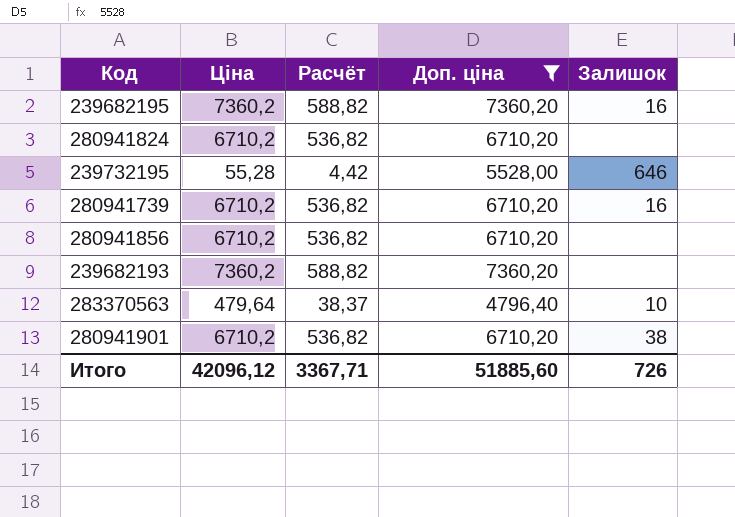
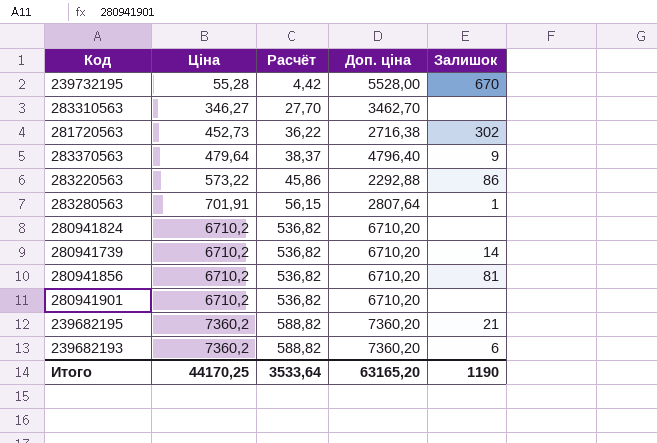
filter: Доп. ціна >= 4796,40 -> none
row order: none -> Ціна ascending
239732195 | Залишок: 646 -> 670
283370563 | Залишок: 10 -> 9
280941739 | Залишок: 16 -> 14
280941856 | Залишок: none -> 81
280941901 | Залишок: 38 -> none
239682195 | Залишок: 16 -> 21
239682193 | Залишок: none -> 6
Итого | Ціна: 42096,12 -> 44170,25
Итого | Расчёт: 3367,71 -> 3533,64
Итого | Доп. ціна: 51885,60 -> 63165,20
Итого | Залишок: 726 -> 1190

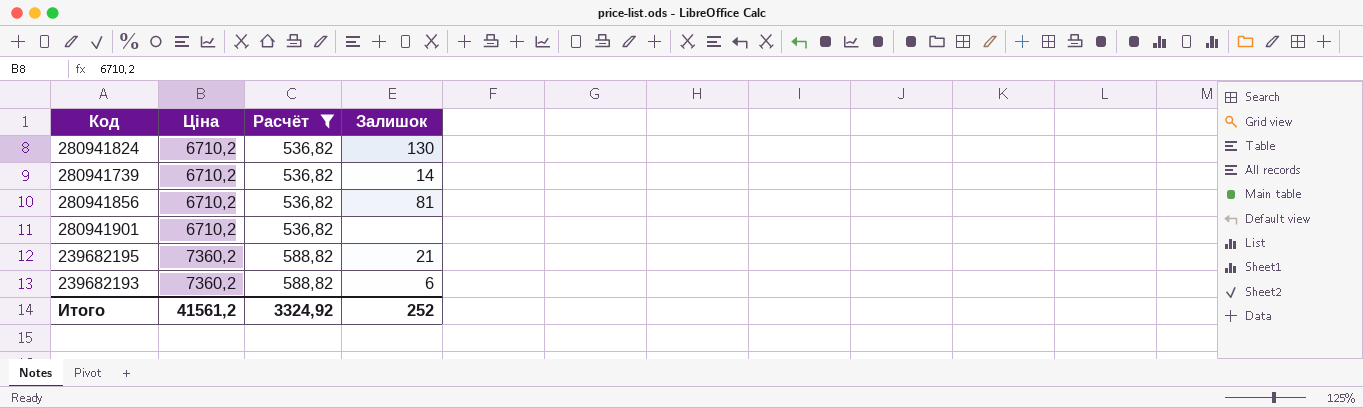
filter: none -> Расчёт >= 536,82
column Доп. ціна | position: 4 -> none
280941824 | Залишок: none -> 130
Итого | Ціна: 44170,25 -> 41561,2
Итого | Расчёт: 3533,64 -> 3324,92
Итого | Залишок: 1190 -> 252

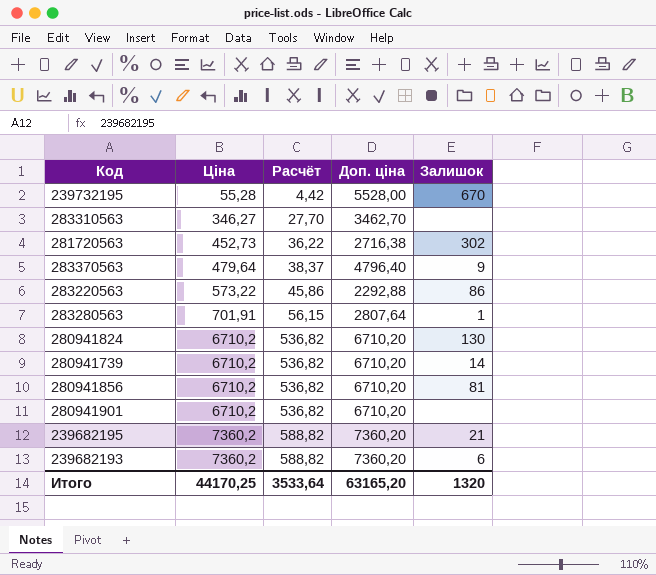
filter: Расчёт >= 536,82 -> none
column Доп. ціна | position: none -> 4
Итого | Ціна: 41561,2 -> 44170,25
Итого | Расчёт: 3324,92 -> 3533,64
Итого | Залишок: 252 -> 1320

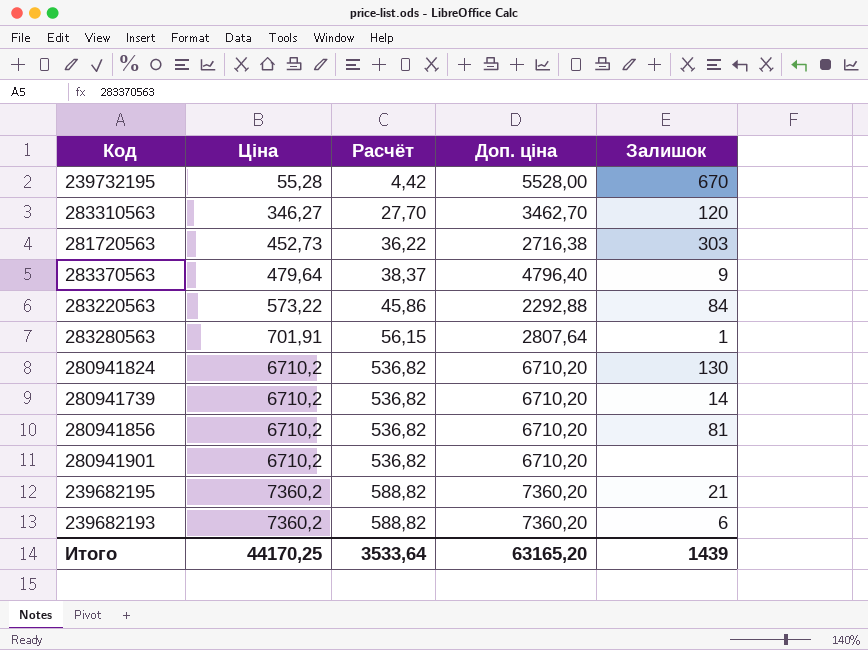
283310563 | Залишок: none -> 120
281720563 | Залишок: 302 -> 303
283220563 | Залишок: 86 -> 84
Итого | Залишок: 1320 -> 1439

